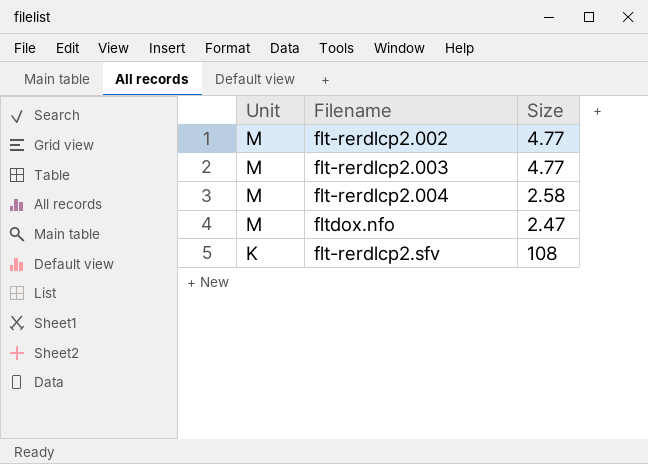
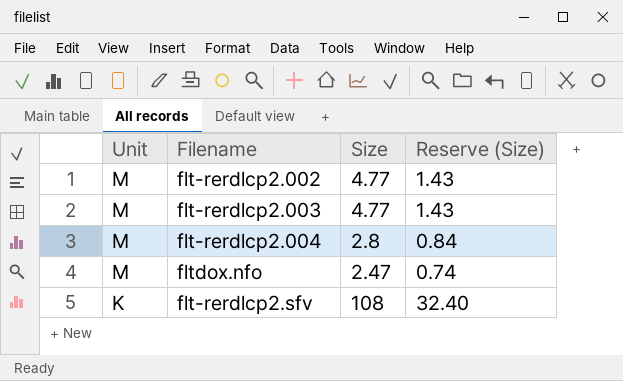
column Reserve (Size) | formula: none -> [Size] * 0.3
flt-rerdlcp2.004 | Size: 2.58 -> 2.8

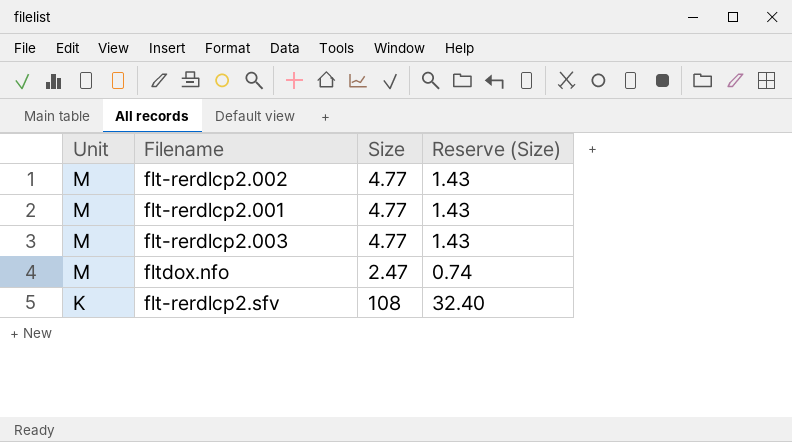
row flt-rerdlcp2.004: M | 2.8 | 0.84 -> none
row flt-rerdlcp2.001: none -> M | 4.77 | 1.43

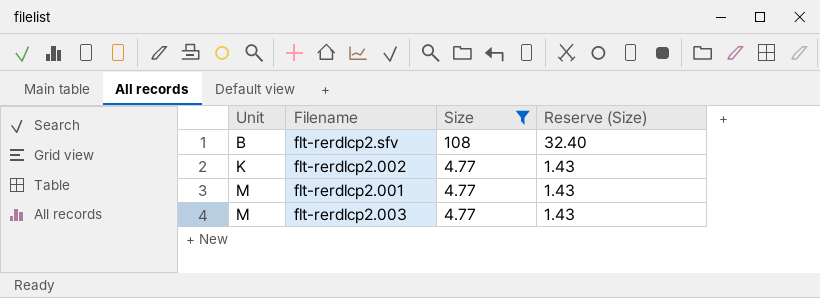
filter: none -> Size != 2.47
row order: Unit descending -> Unit ascending
flt-rerdlcp2.sfv | Unit: K -> B
flt-rerdlcp2.002 | Unit: M -> K

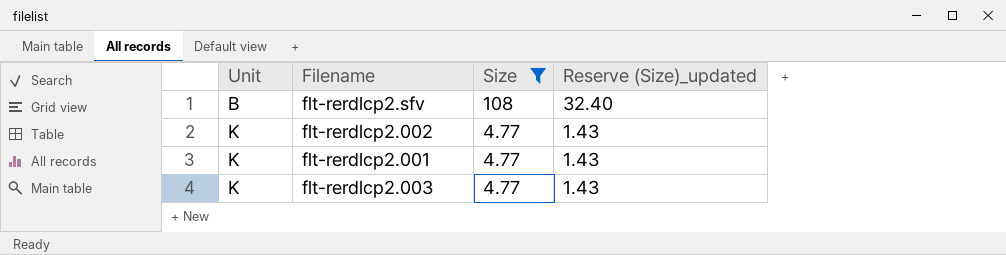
column name: Reserve (Size) -> Reserve (Size)_updated
flt-rerdlcp2.001 | Unit: M -> K
flt-rerdlcp2.003 | Unit: M -> K

